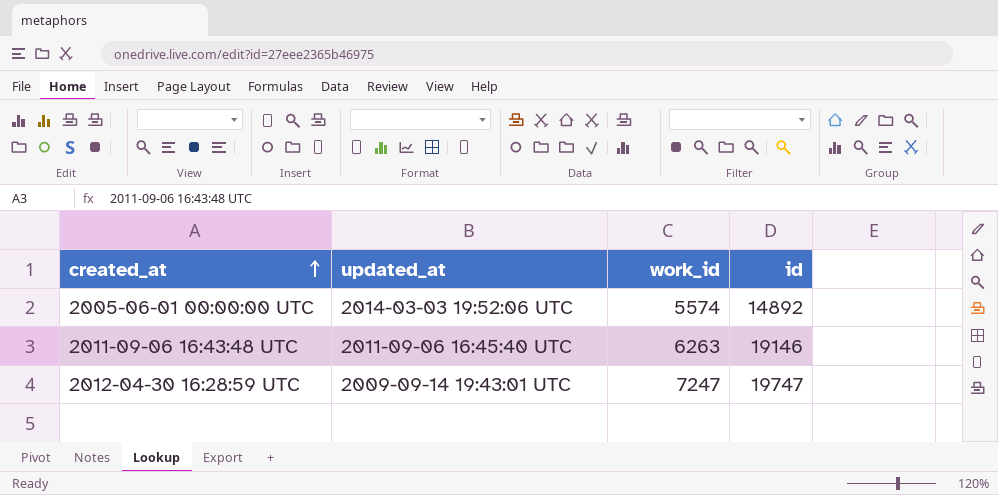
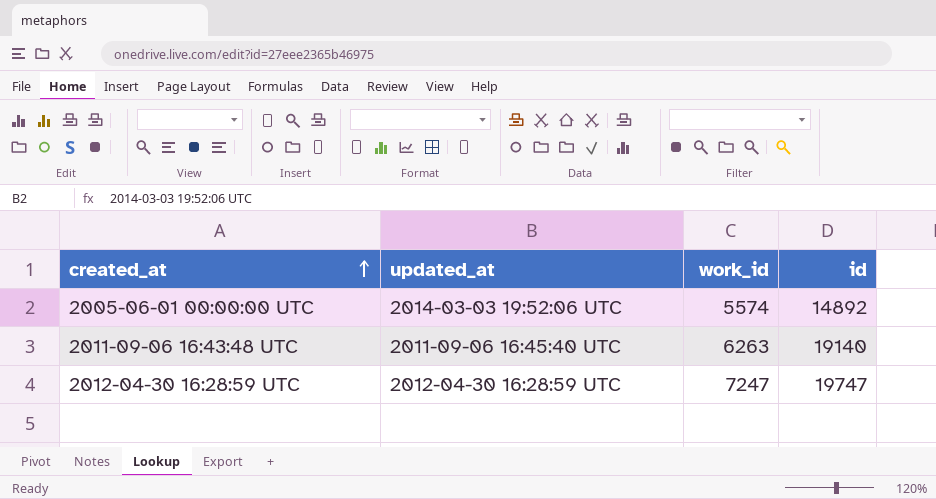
2011-09-06 16:43:48 UTC | id: 19146 -> 19140
2012-04-30 16:28:59 UTC | updated_at: 2009-09-14 19:43:01 UTC -> 2012-04-30 16:28:59 UTC

